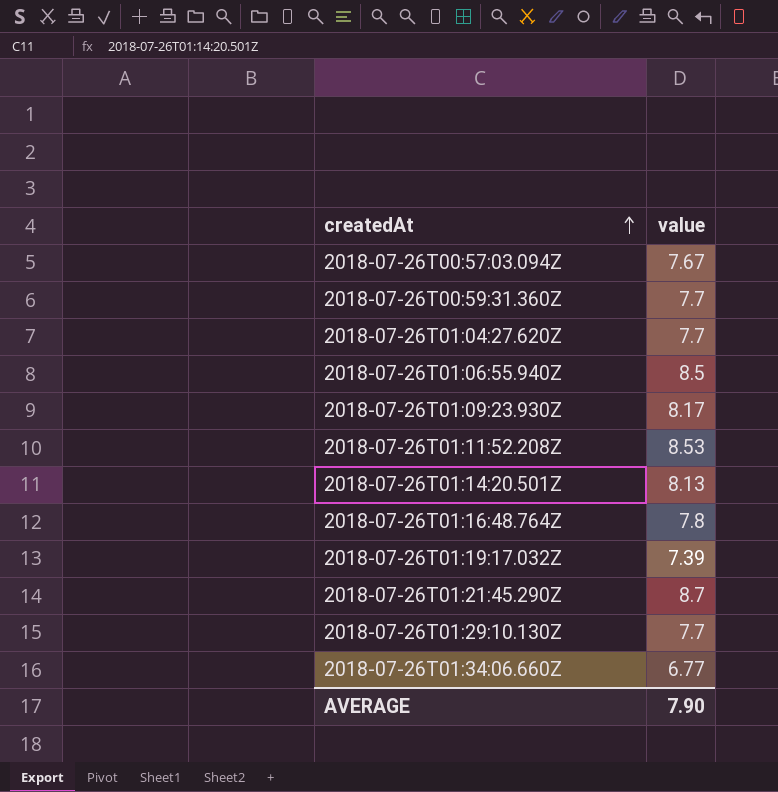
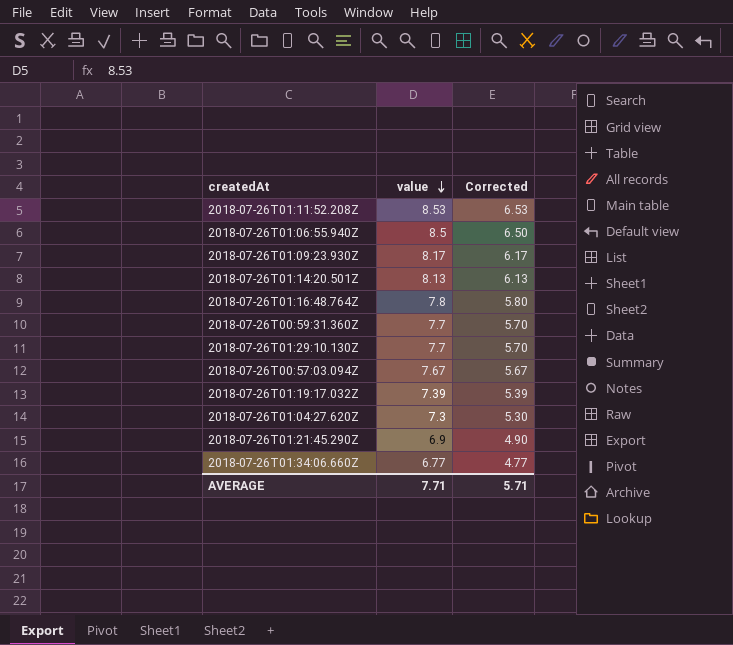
row order: createdAt ascending -> value descending
column Corrected | formula: none -> [value] - 2
2018-07-26T01:04:27.620Z | value: 7.7 -> 7.3
2018-07-26T01:21:45.290Z | value: 8.7 -> 6.9
AVERAGE | value: 7.90 -> 7.71

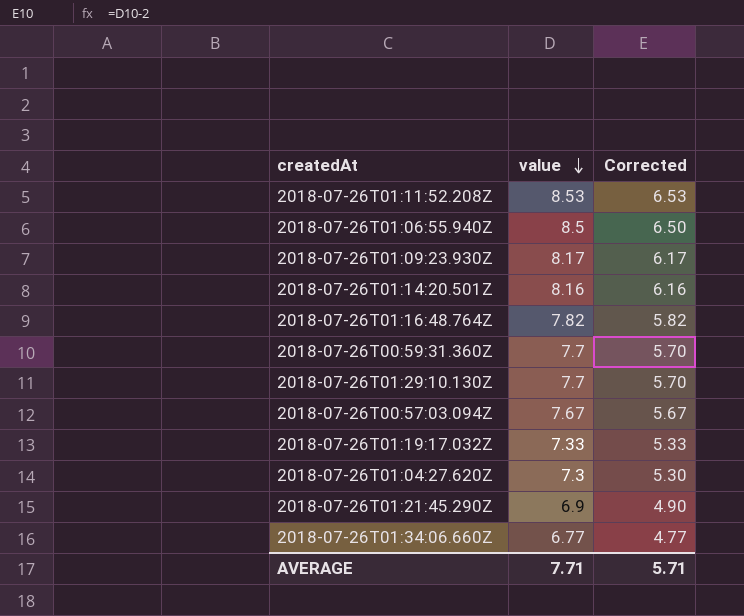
2018-07-26T01:14:20.501Z | value: 8.13 -> 8.16
2018-07-26T01:14:20.501Z | Corrected: 6.13 -> 6.16
2018-07-26T01:16:48.764Z | value: 7.8 -> 7.82
2018-07-26T01:16:48.764Z | Corrected: 5.80 -> 5.82
2018-07-26T01:19:17.032Z | value: 7.39 -> 7.33
2018-07-26T01:19:17.032Z | Corrected: 5.39 -> 5.33

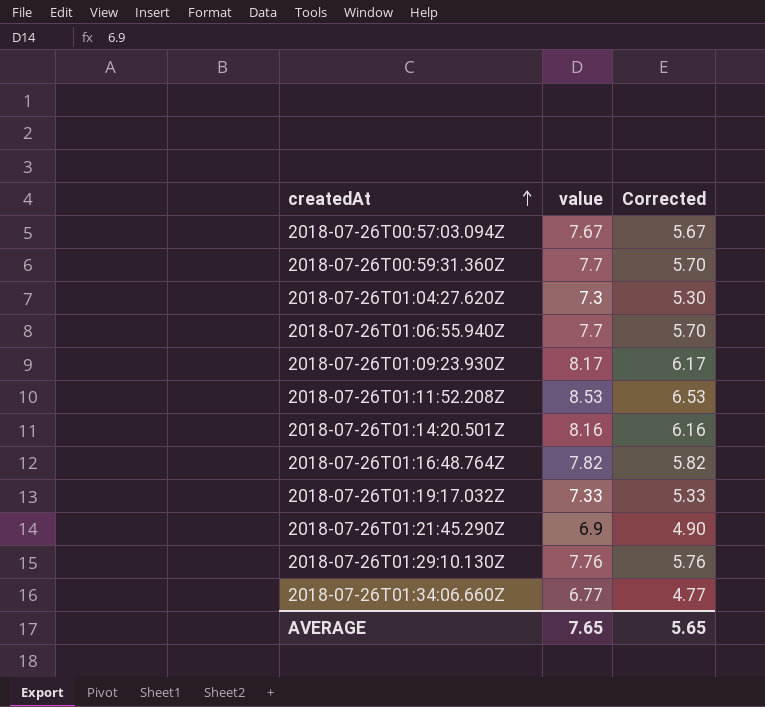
row order: value descending -> createdAt ascending
2018-07-26T01:06:55.940Z | value: 8.5 -> 7.7
2018-07-26T01:06:55.940Z | Corrected: 6.50 -> 5.70
2018-07-26T01:29:10.130Z | value: 7.7 -> 7.76
2018-07-26T01:29:10.130Z | Corrected: 5.70 -> 5.76
AVERAGE | value: 7.71 -> 7.65
AVERAGE | Corrected: 5.71 -> 5.65

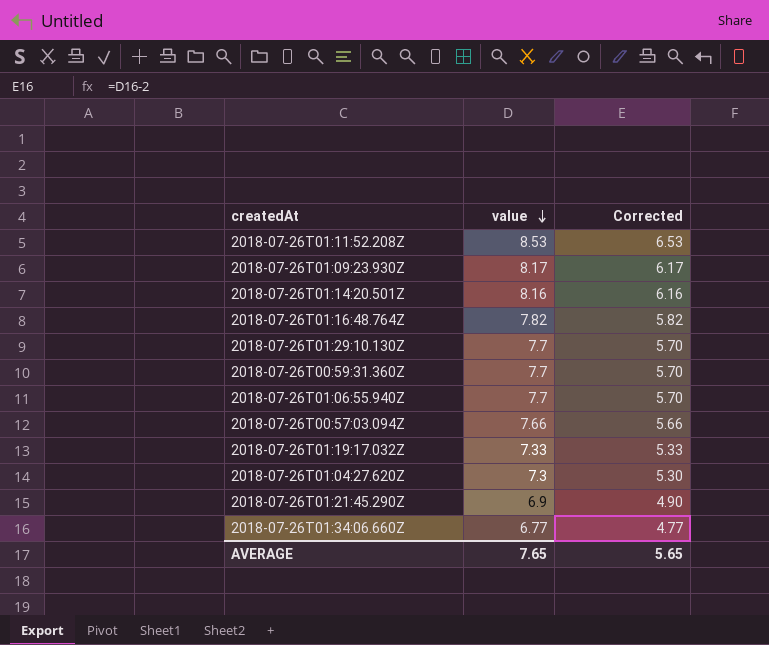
row order: createdAt ascending -> value descending
2018-07-26T01:29:10.130Z | value: 7.76 -> 7.7
2018-07-26T01:29:10.130Z | Corrected: 5.76 -> 5.70
2018-07-26T00:57:03.094Z | value: 7.67 -> 7.66
2018-07-26T00:57:03.094Z | Corrected: 5.67 -> 5.66

